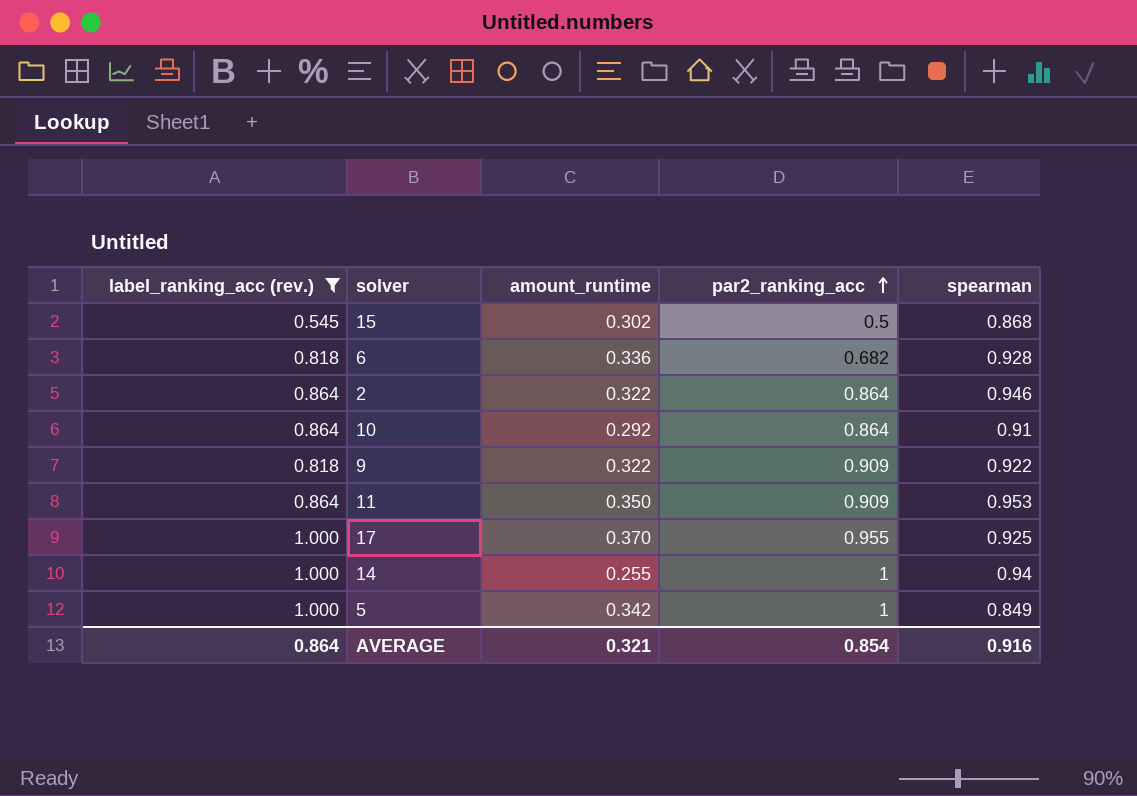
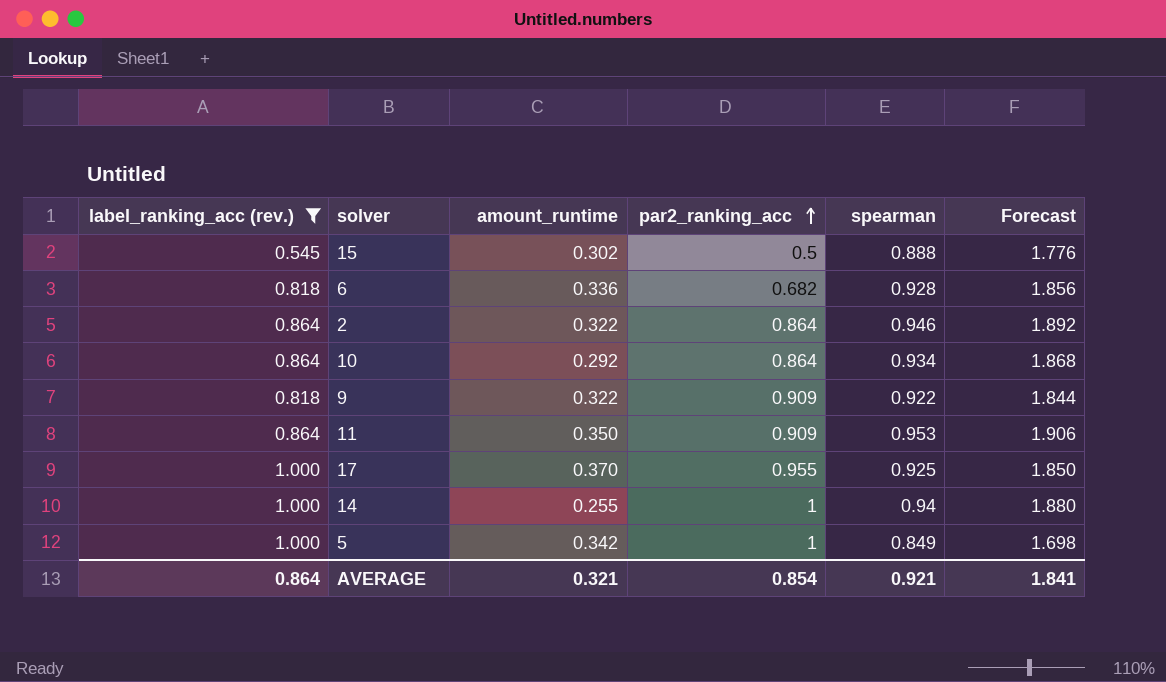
column Forecast | formula: none -> [spearman] * 2
15 | spearman: 0.868 -> 0.888
10 | spearman: 0.91 -> 0.934
AVERAGE | spearman: 0.916 -> 0.921

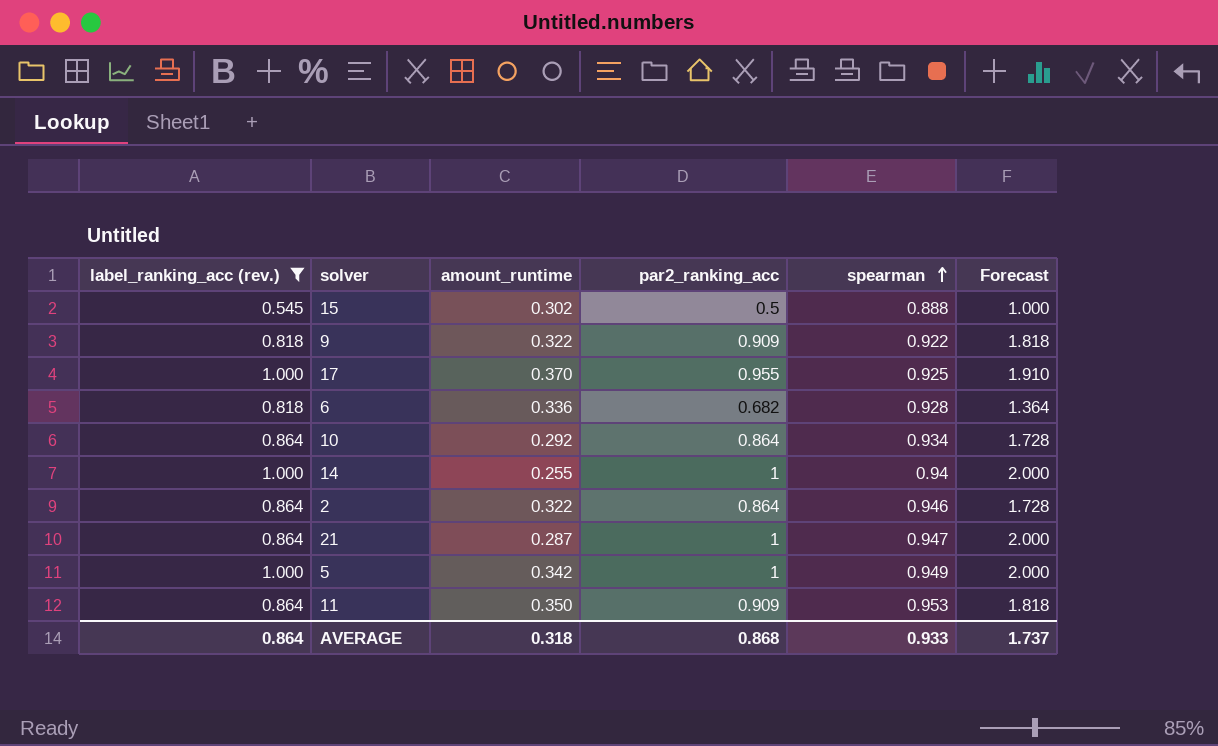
row order: par2_ranking_acc ascending -> spearman ascending
column Forecast | formula: [spearman] * 2 -> [par2_ranking_acc] * 2
row 21: none -> 0.864 | 0.287 | 1 | 0.947 | 2.000
5 | spearman: 0.849 -> 0.949
AVERAGE | amount_runtime: 0.321 -> 0.318
AVERAGE | par2_ranking_acc: 0.854 -> 0.868
AVERAGE | spearman: 0.921 -> 0.933
AVERAGE | Forecast: 1.841 -> 1.737

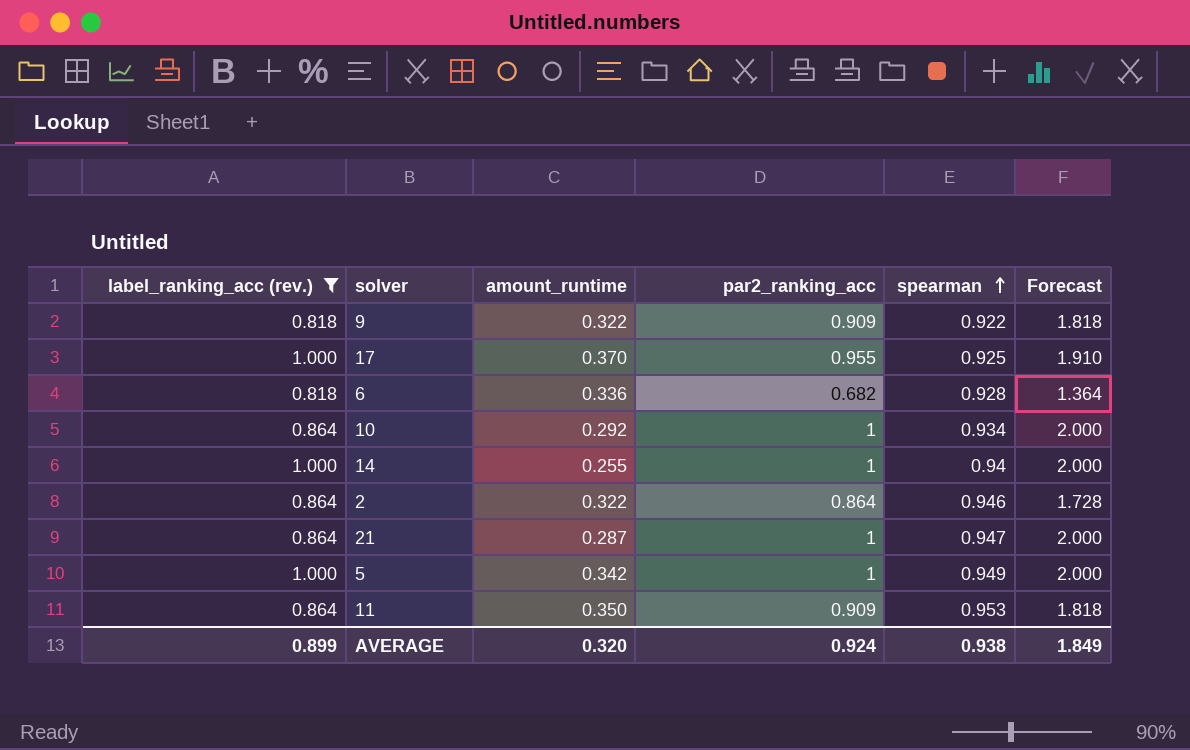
row 15: 0.545 | 0.302 | 0.5 | 0.888 | 1.000 -> none
10 | par2_ranking_acc: 0.864 -> 1
10 | Forecast: 1.728 -> 2.000
AVERAGE | label_ranking_acc (rev.): 0.864 -> 0.899
AVERAGE | amount_runtime: 0.318 -> 0.320
AVERAGE | par2_ranking_acc: 0.868 -> 0.924
AVERAGE | spearman: 0.933 -> 0.938
AVERAGE | Forecast: 1.737 -> 1.849

